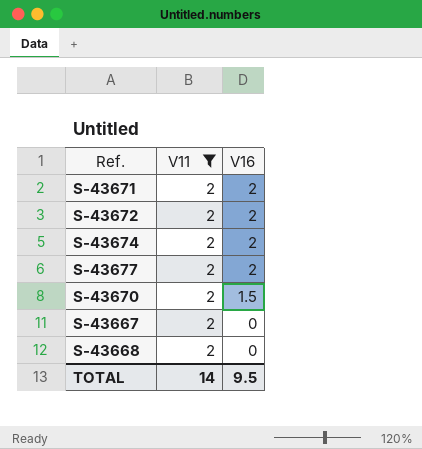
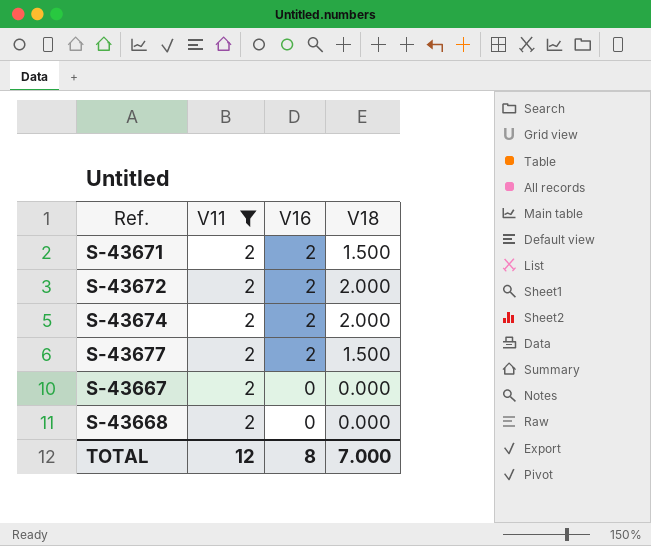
column V18 | position: none -> 4
row S-43670: 2 | 1.5 -> none
TOTAL | V11: 14 -> 12
TOTAL | V16: 9.5 -> 8

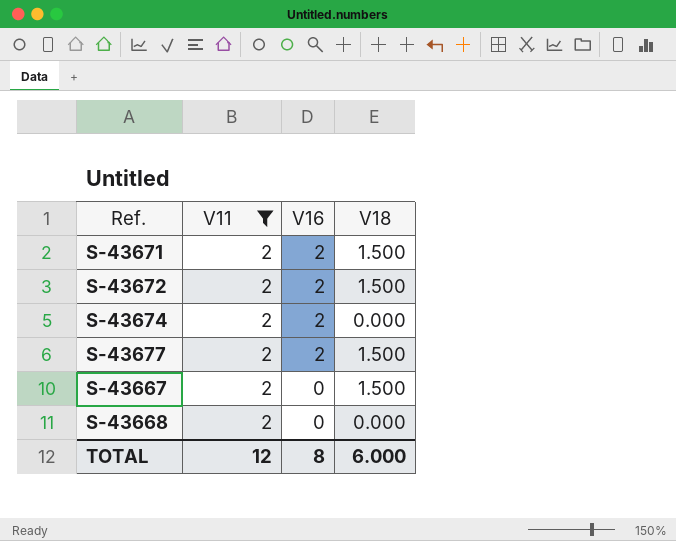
S-43672 | V18: 2.000 -> 1.500
S-43674 | V18: 2.000 -> 0.000
S-43667 | V18: 0.000 -> 1.500
TOTAL | V18: 7.000 -> 6.000

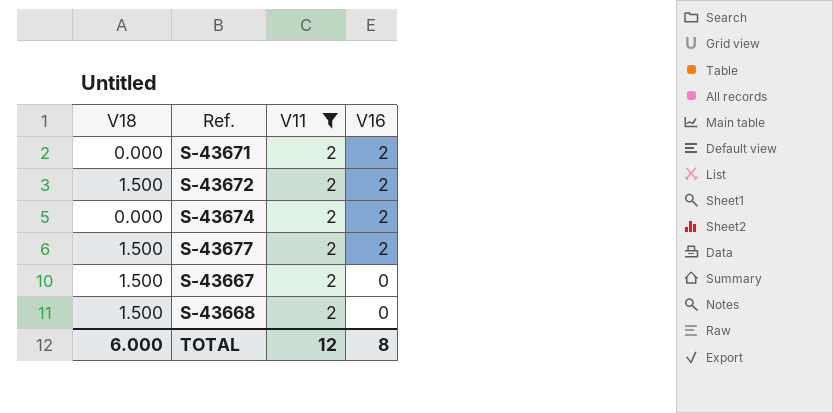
column V18 | position: 4 -> 1
S-43671 | V18: 1.500 -> 0.000
S-43668 | V18: 0.000 -> 1.500

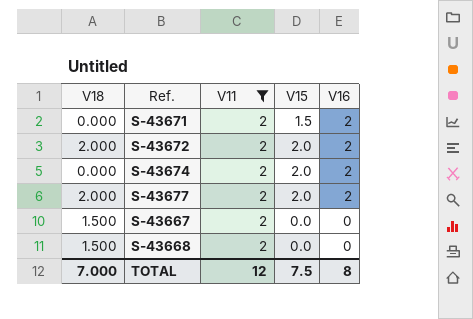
column V15 | position: none -> 4
S-43672 | V18: 1.500 -> 2.000
S-43677 | V18: 1.500 -> 2.000
TOTAL | V18: 6.000 -> 7.000

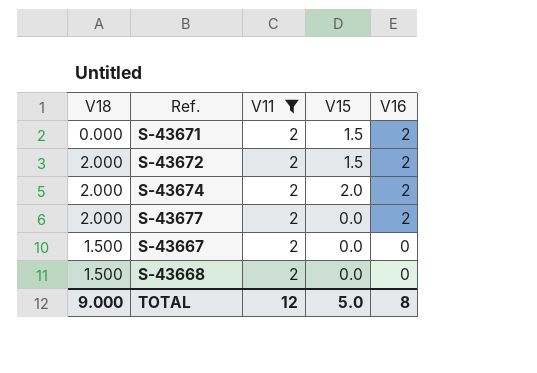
S-43672 | V15: 2.0 -> 1.5
S-43674 | V18: 0.000 -> 2.000
S-43677 | V15: 2.0 -> 0.0
TOTAL | V18: 7.000 -> 9.000
TOTAL | V15: 7.5 -> 5.0

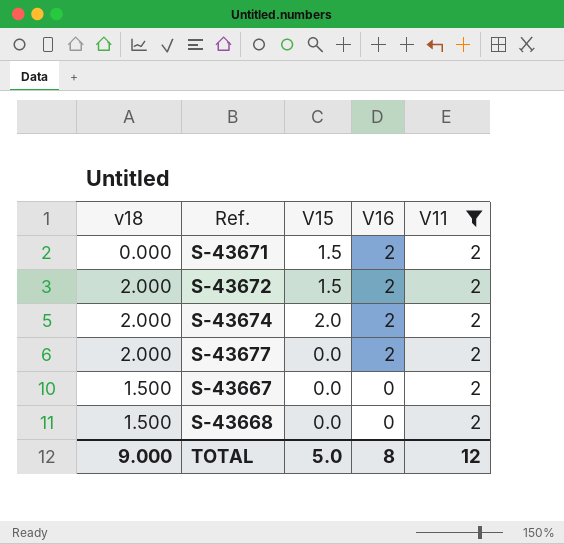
column name: V18 -> v18
column V11 | position: 3 -> 5

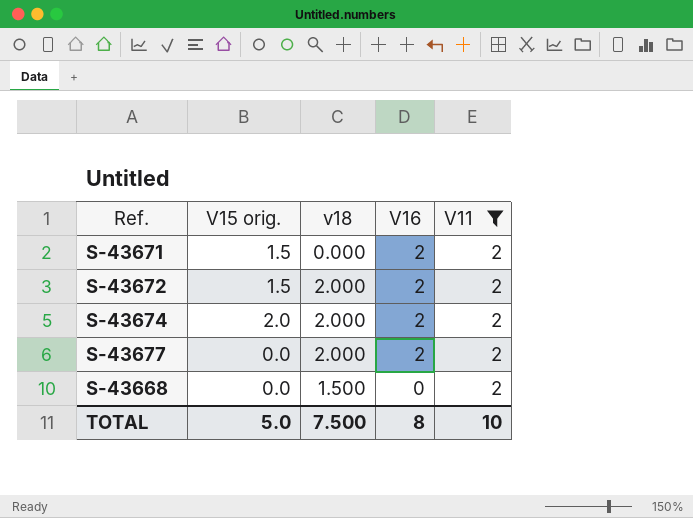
column name: V15 -> V15 orig.
column v18 | position: 1 -> 3
row S-43667: 1.500 | 0.0 | 0 | 2 -> none
TOTAL | v18: 9.000 -> 7.500
TOTAL | V11: 12 -> 10

